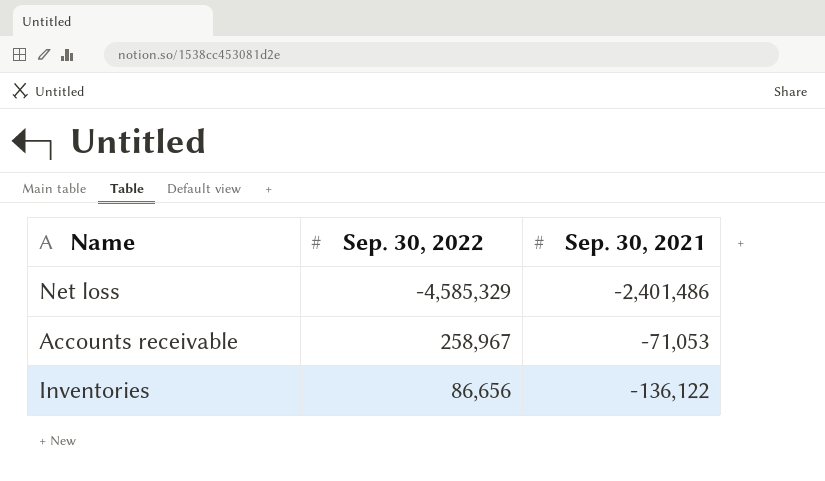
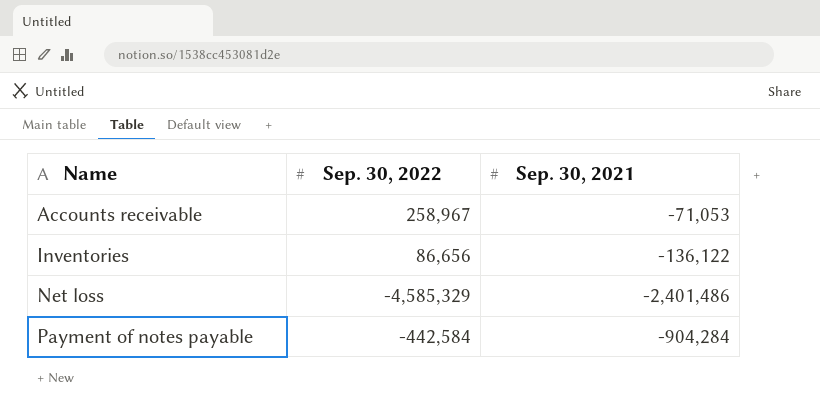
row order: none -> Name ascending
row Payment of notes payable: none -> -442,584 | -904,284

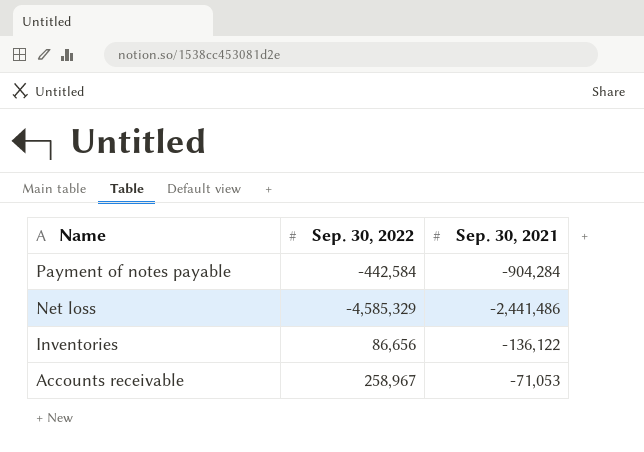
row order: Name ascending -> Name descending
Net loss | Sep. 30, 2021: -2,401,486 -> -2,441,486

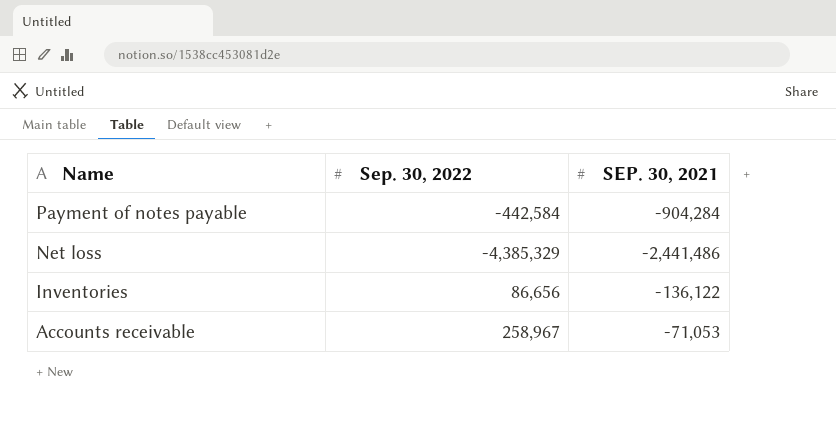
column name: Sep. 30, 2021 -> SEP. 30, 2021
Net loss | Sep. 30, 2022: -4,585,329 -> -4,385,329

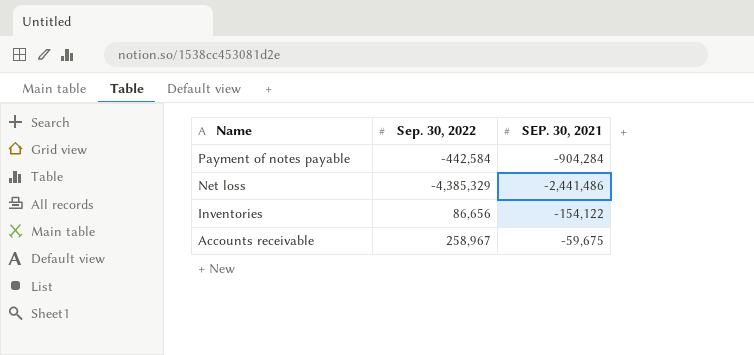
Inventories | SEP. 30, 2021: -136,122 -> -154,122
Accounts receivable | SEP. 30, 2021: -71,053 -> -59,675

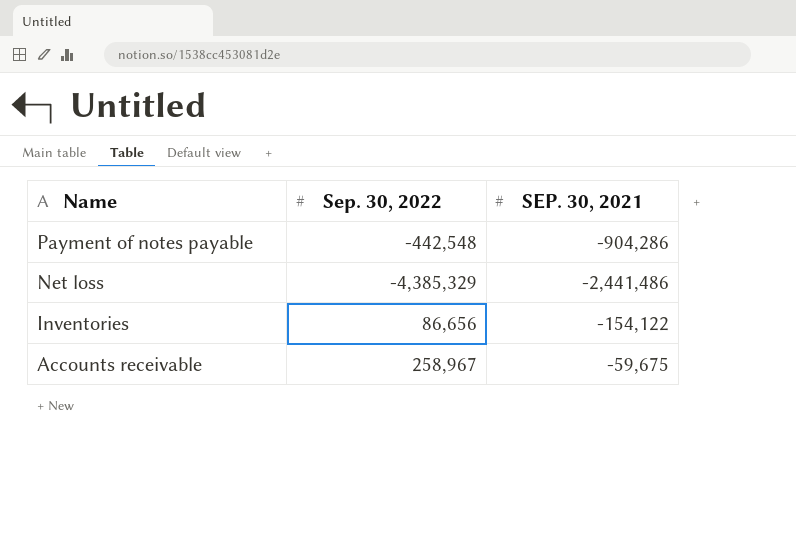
Payment of notes payable | Sep. 30, 2022: -442,584 -> -442,548
Payment of notes payable | SEP. 30, 2021: -904,284 -> -904,286

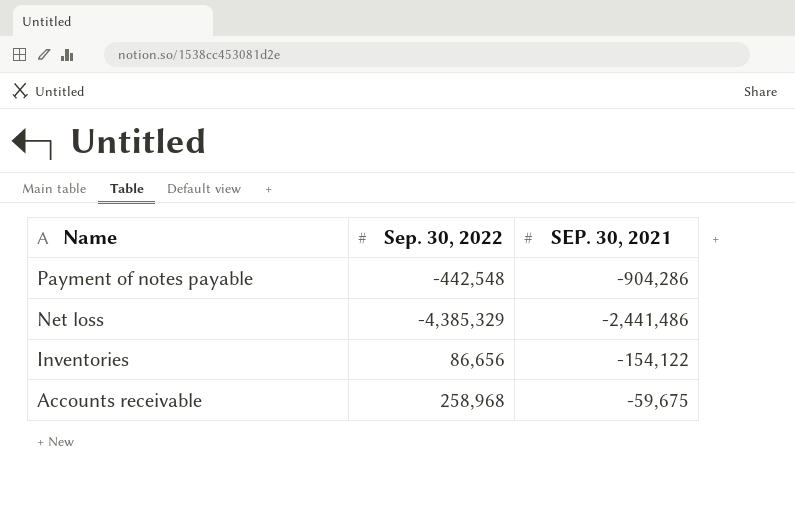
Accounts receivable | Sep. 30, 2022: 258,967 -> 258,968

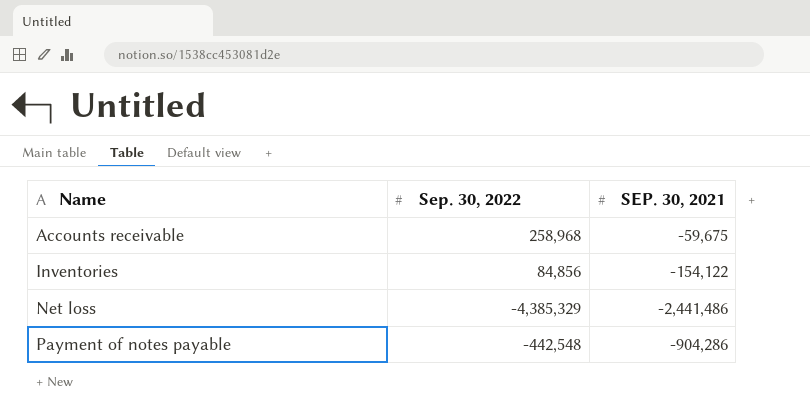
row order: Name descending -> Name ascending
Inventories | Sep. 30, 2022: 86,656 -> 84,856

